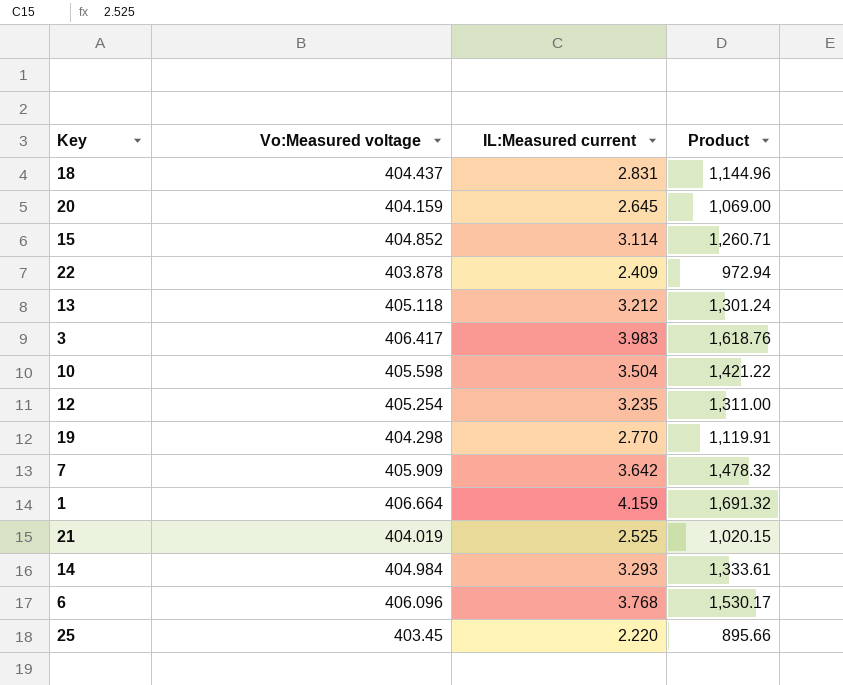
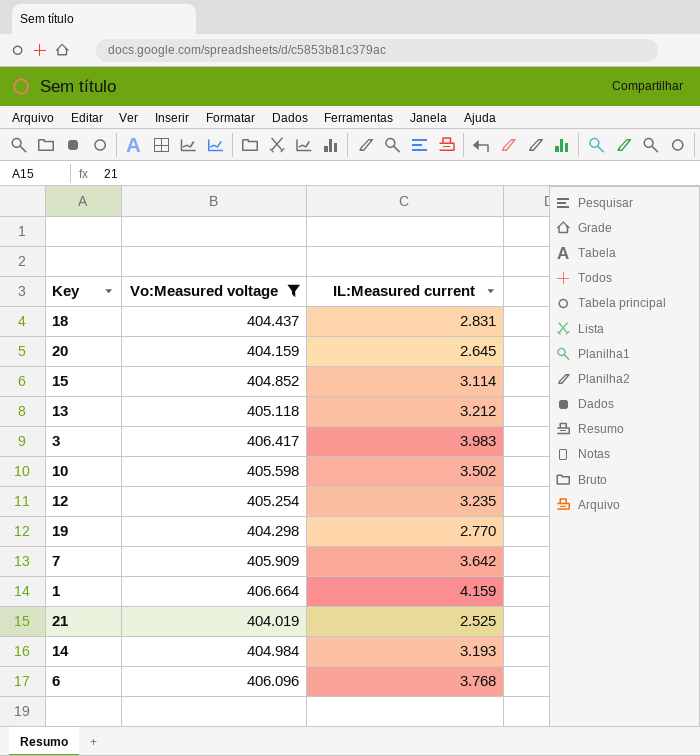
filter: none -> Vo:Measured voltage >= 404.019
column Product | formula: [Vo:Measured voltage] * [IL:Measured current] -> none
10 | IL:Measured current: 3.504 -> 3.502
14 | IL:Measured current: 3.293 -> 3.193

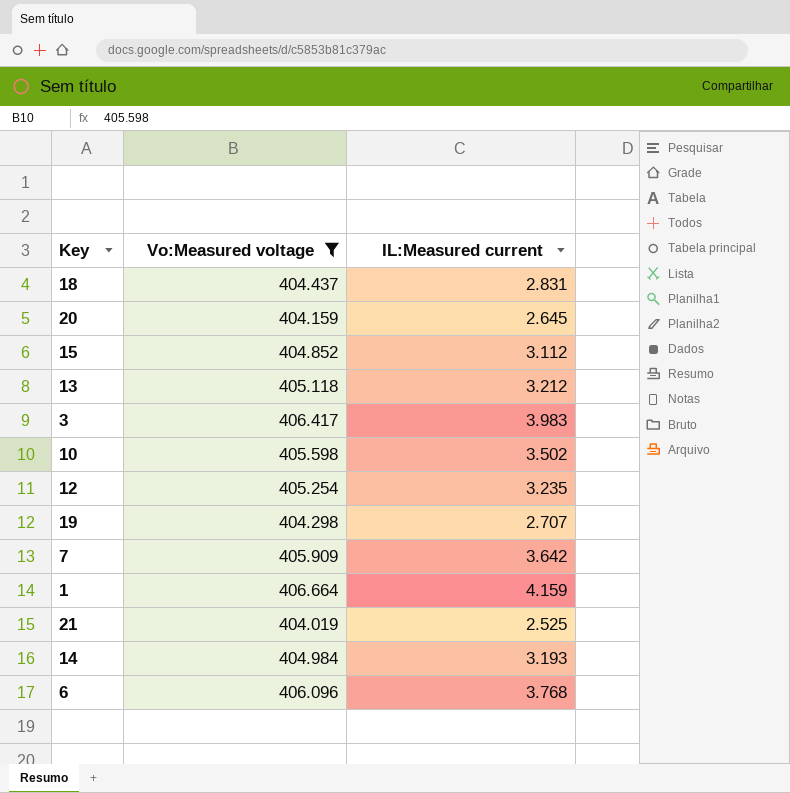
15 | IL:Measured current: 3.114 -> 3.112
19 | IL:Measured current: 2.770 -> 2.707

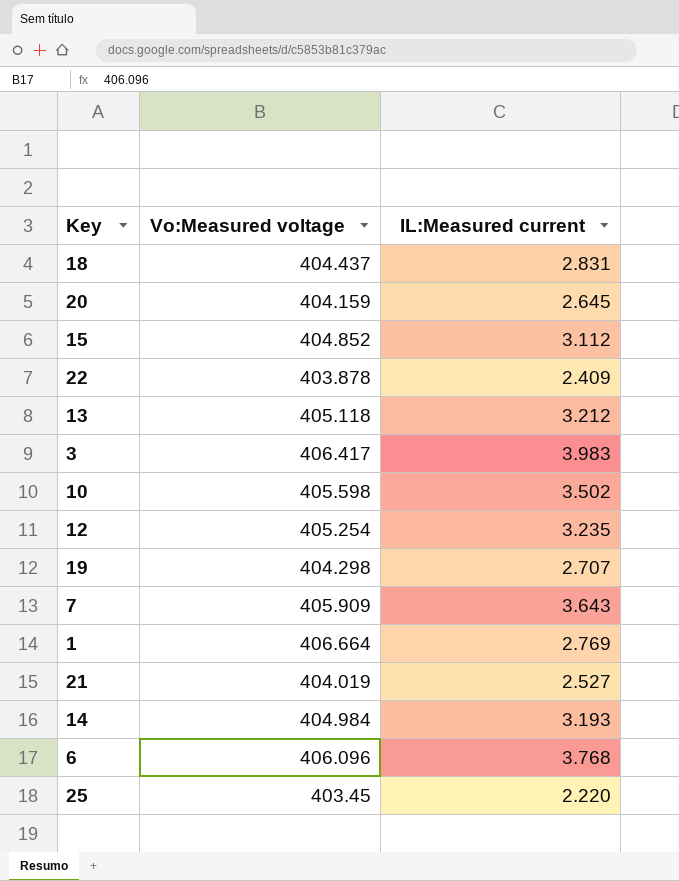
filter: Vo:Measured voltage >= 404.019 -> none
7 | IL:Measured current: 3.642 -> 3.643
1 | IL:Measured current: 4.159 -> 2.769
21 | IL:Measured current: 2.525 -> 2.527

